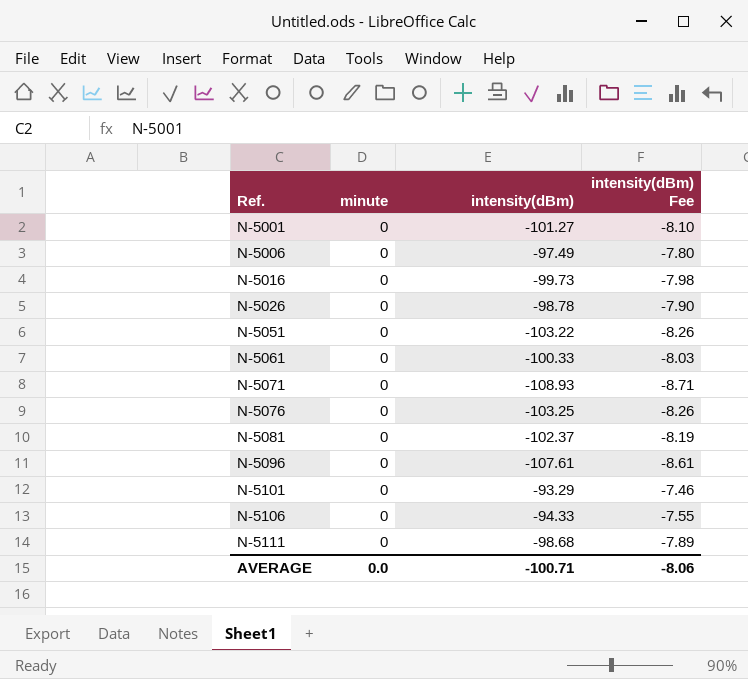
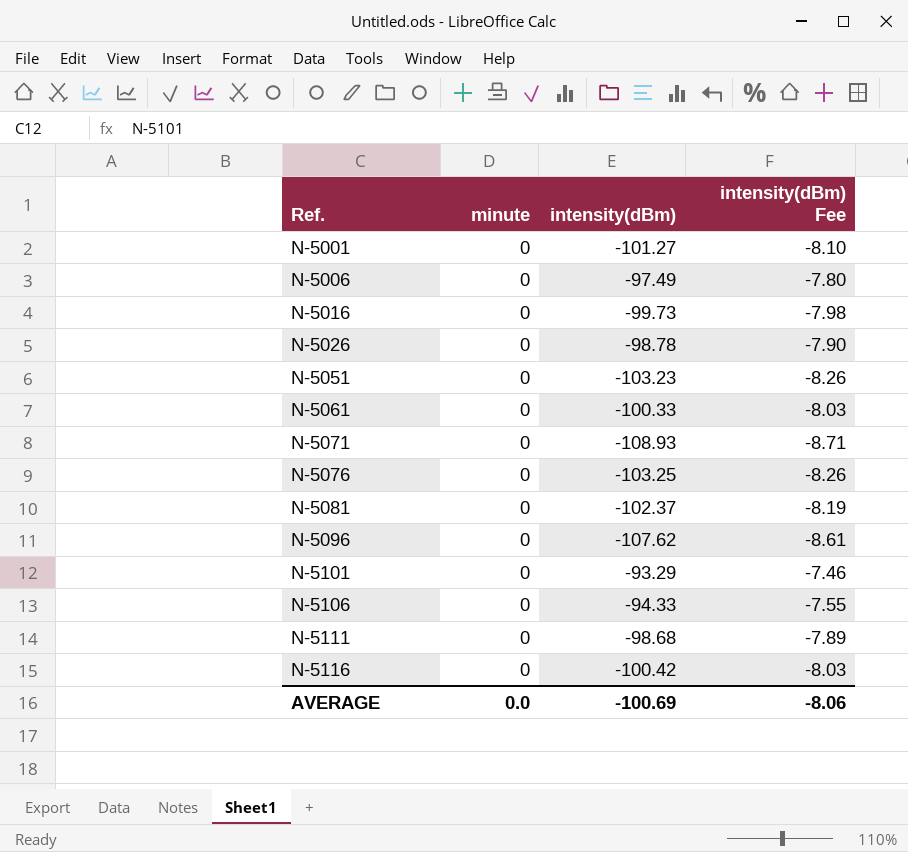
N-5051 | intensity(dBm): -103.22 -> -103.23
N-5096 | intensity(dBm): -107.61 -> -107.62
row N-5116: none -> 0 | -100.42 | -8.03
AVERAGE | intensity(dBm): -100.71 -> -100.69

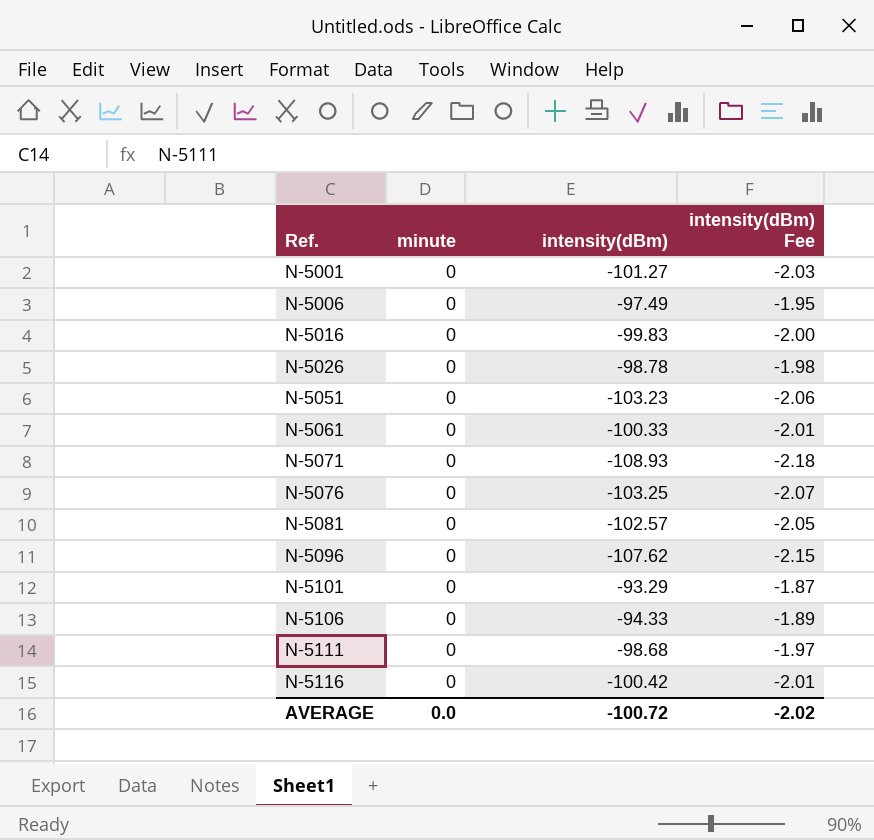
column intensity(dBm) Fee | formula: [intensity(dBm)] * 0.08 -> [intensity(dBm)] * 0.02
N-5016 | intensity(dBm): -99.73 -> -99.83
N-5081 | intensity(dBm): -102.37 -> -102.57
AVERAGE | intensity(dBm): -100.69 -> -100.72
AVERAGE | intensity(dBm) Fee: -8.06 -> -2.02

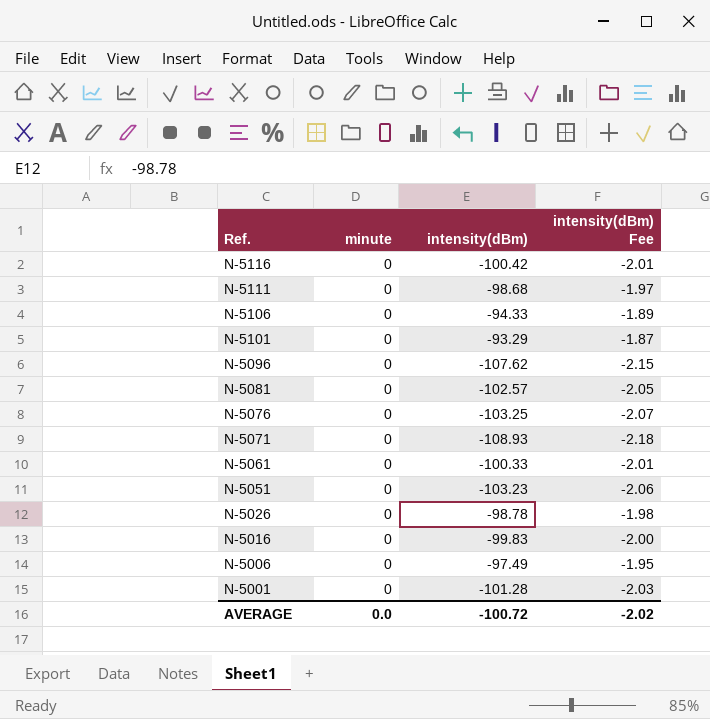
row order: Ref. ascending -> Ref. descending
N-5001 | intensity(dBm): -101.27 -> -101.28

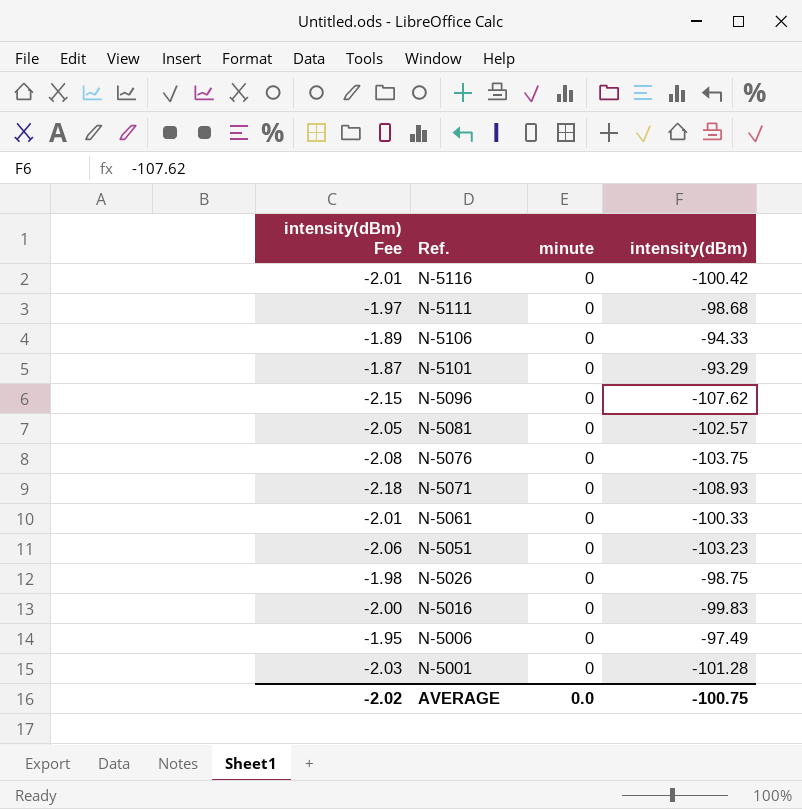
column intensity(dBm) Fee | position: 4 -> 1
N-5076 | intensity(dBm) Fee: -2.07 -> -2.08
N-5076 | intensity(dBm): -103.25 -> -103.75
N-5026 | intensity(dBm): -98.78 -> -98.75
AVERAGE | intensity(dBm): -100.72 -> -100.75

